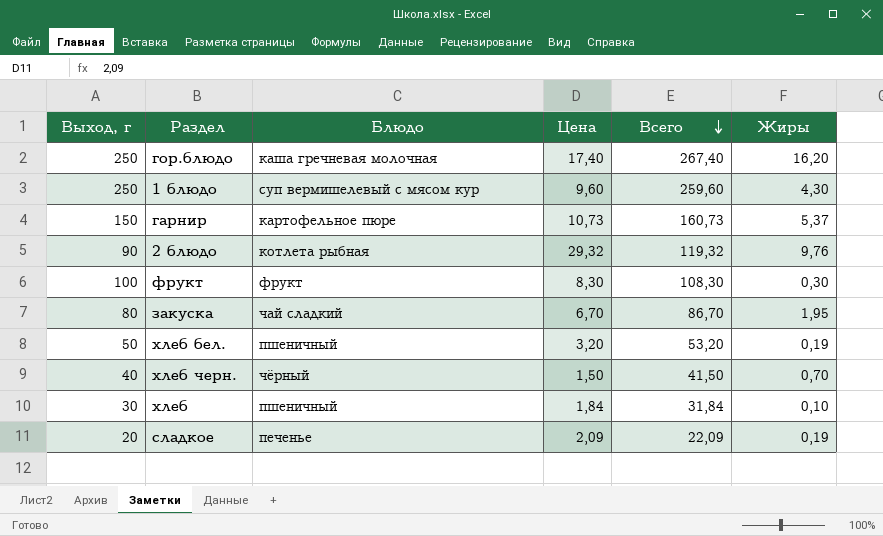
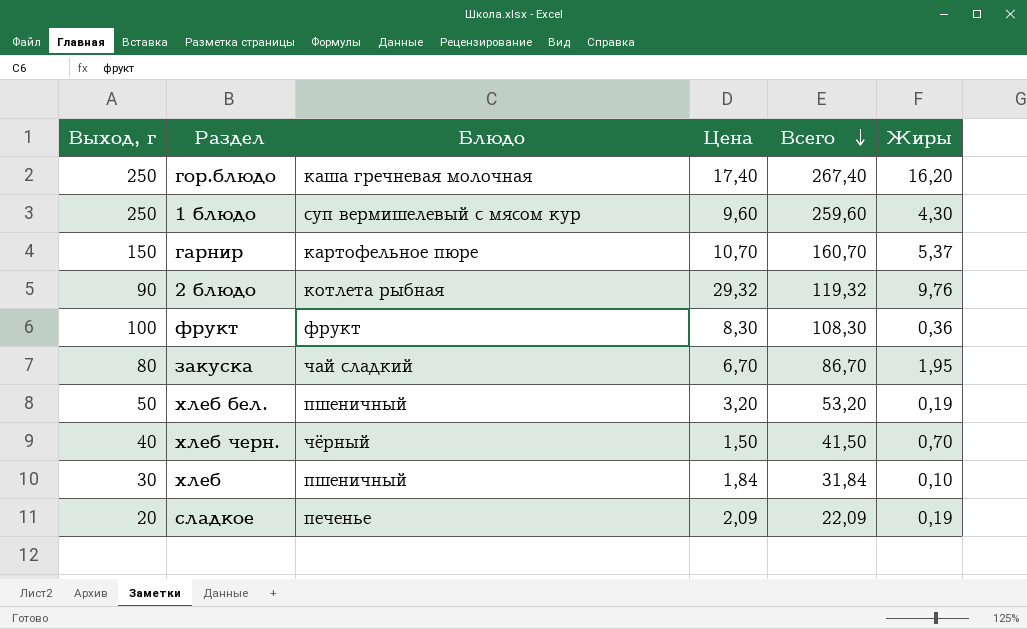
гарнир | Цена: 10,73 -> 10,70
гарнир | Всего: 160,73 -> 160,70
фрукт | Жиры: 0,30 -> 0,36

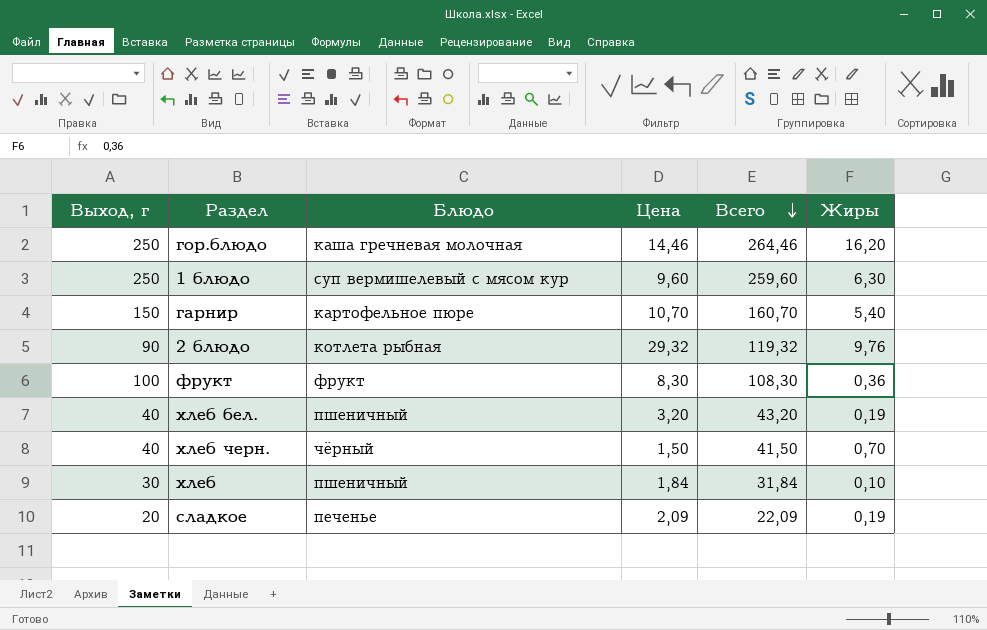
row закуска: 80 | чай сладкий | 6,70 | 86,70 | 1,95 -> none
гор.блюдо | Цена: 17,40 -> 14,46
гор.блюдо | Всего: 267,40 -> 264,46
1 блюдо | Жиры: 4,30 -> 6,30
гарнир | Жиры: 5,37 -> 5,40
хлеб бел. | Выход, г: 50 -> 40
хлеб бел. | Всего: 53,20 -> 43,20

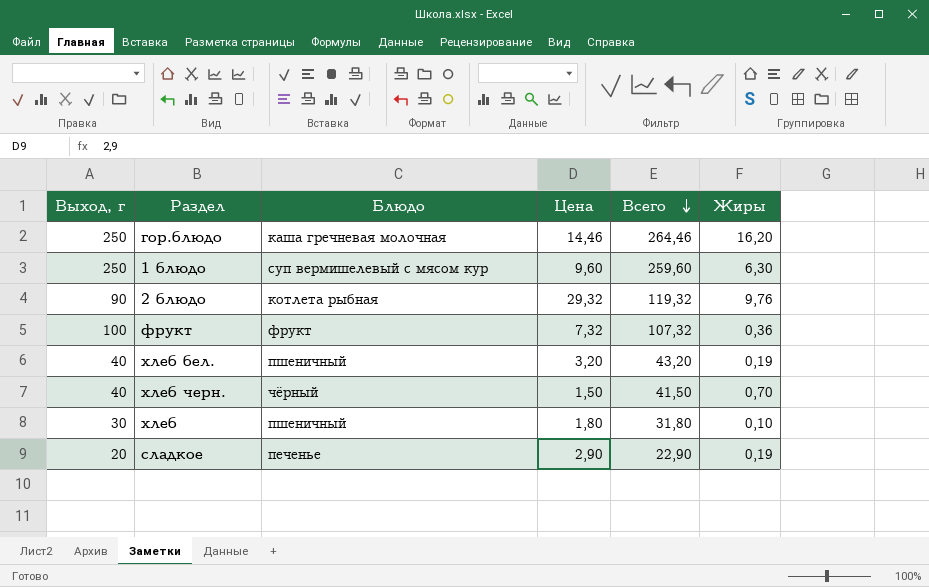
row гарнир: 150 | картофельное пюре | 10,70 | 160,70 | 5,40 -> none
фрукт | Цена: 8,30 -> 7,32
фрукт | Всего: 108,30 -> 107,32
хлеб | Цена: 1,84 -> 1,80
хлеб | Всего: 31,84 -> 31,80
сладкое | Цена: 2,09 -> 2,90
сладкое | Всего: 22,09 -> 22,90

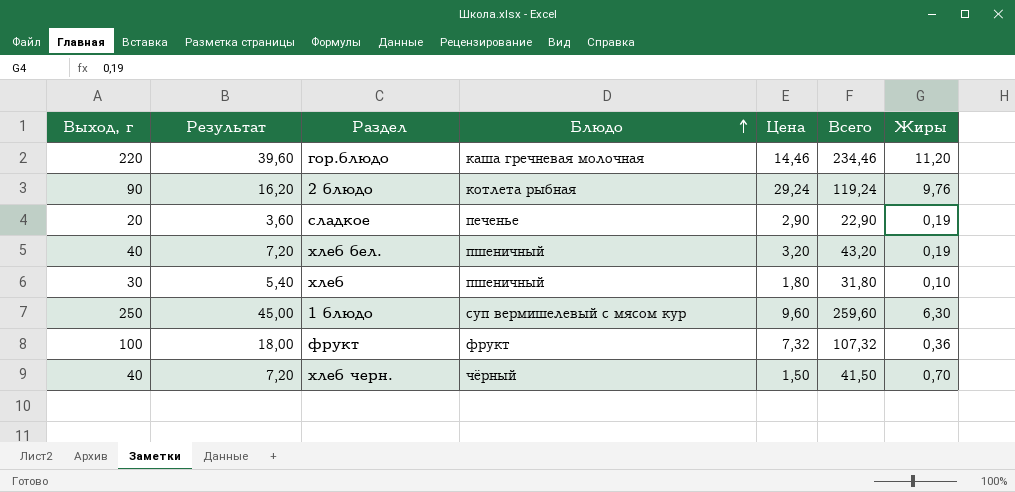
row order: Всего descending -> Блюдо ascending
column Результат | formula: none -> [Выход, г] * 0,18
гор.блюдо | Выход, г: 250 -> 220
гор.блюдо | Всего: 264,46 -> 234,46
гор.блюдо | Жиры: 16,20 -> 11,20
2 блюдо | Цена: 29,32 -> 29,24
2 блюдо | Всего: 119,32 -> 119,24

